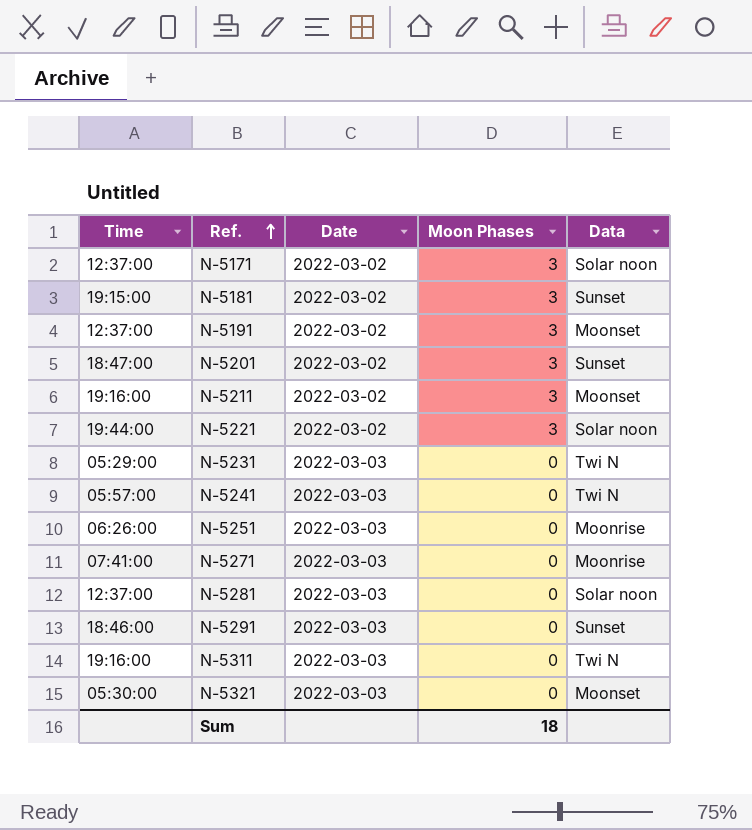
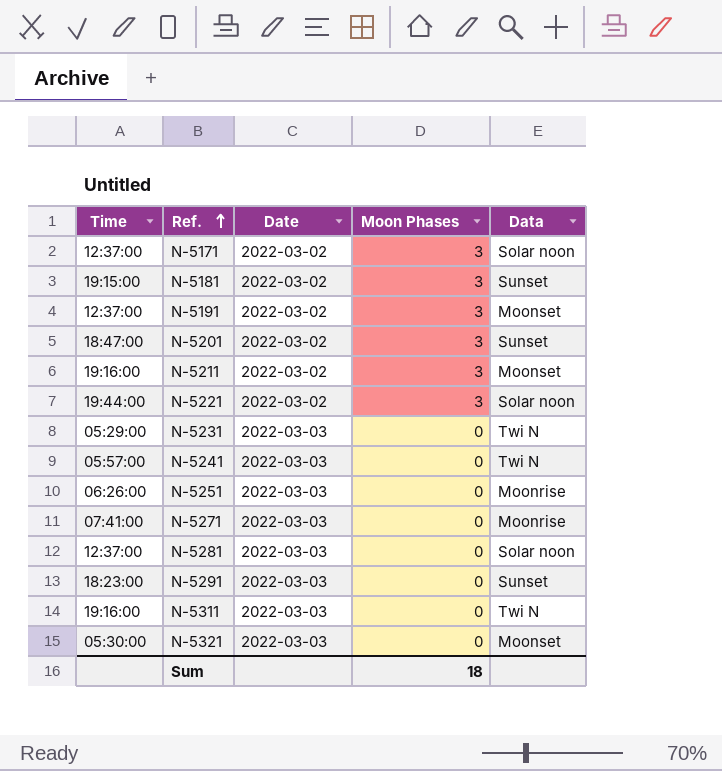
N-5291 | Time: 18:46:00 -> 18:23:00

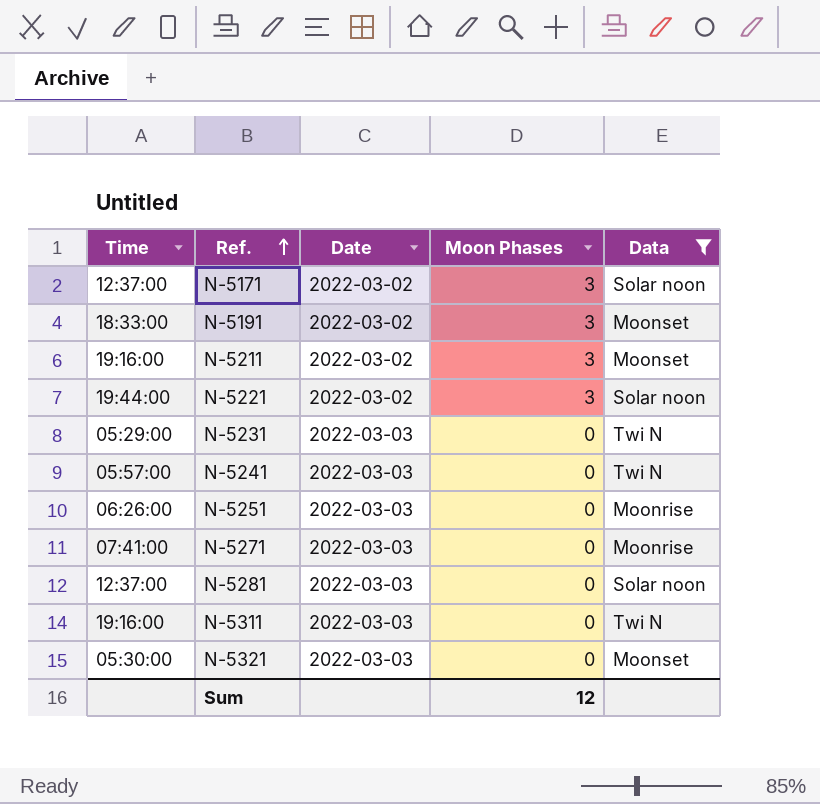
filter: none -> Data != Sunset
N-5191 | Time: 12:37:00 -> 18:33:00
Sum | Moon Phases: 18 -> 12

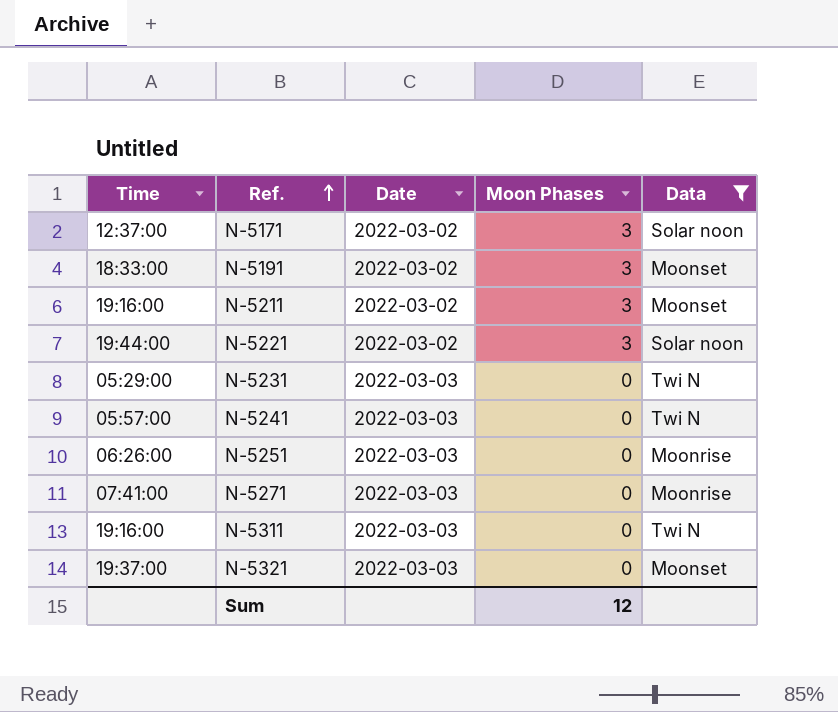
row N-5281: 12:37:00 | 2022-03-03 | 0 | Solar noon -> none
N-5321 | Time: 05:30:00 -> 19:37:00

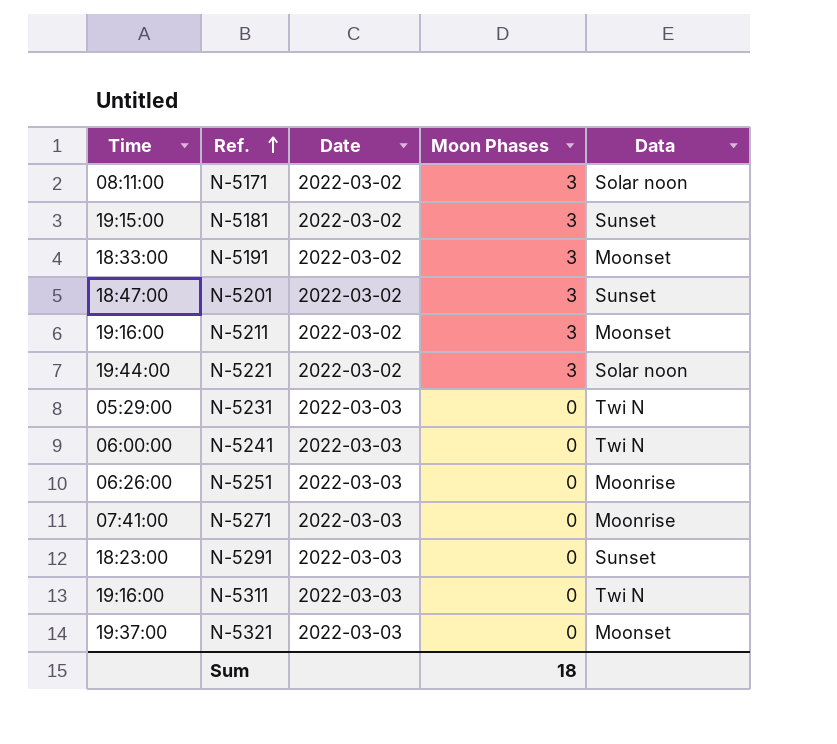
filter: Data != Sunset -> none
N-5171 | Time: 12:37:00 -> 08:11:00
N-5241 | Time: 05:57:00 -> 06:00:00
Sum | Moon Phases: 12 -> 18

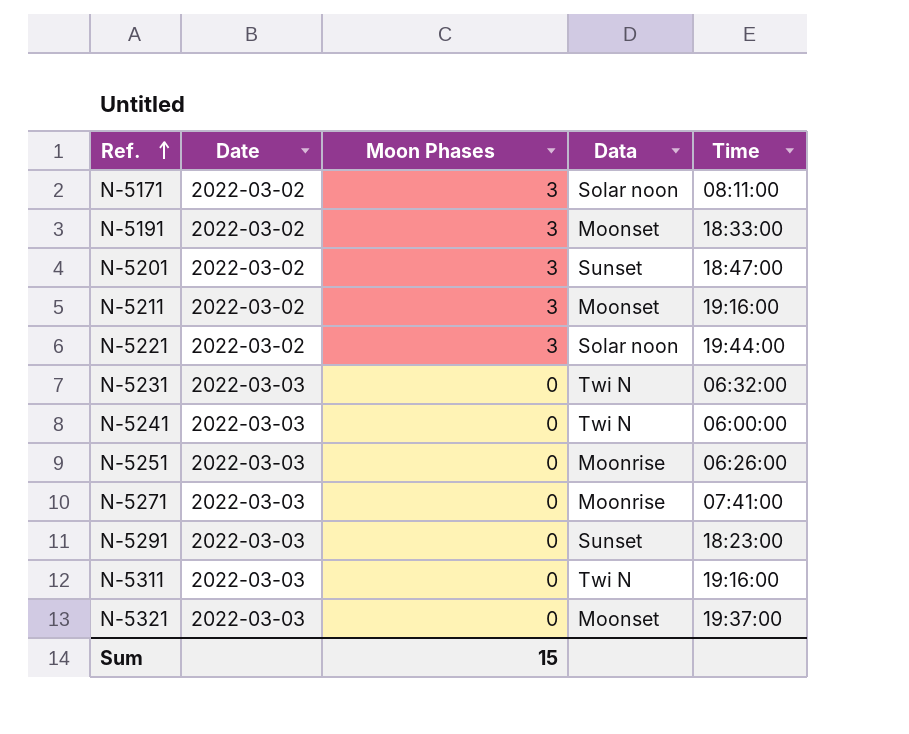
column Time | position: 1 -> 5
row N-5181: 19:15:00 | 2022-03-02 | 3 | Sunset -> none
N-5231 | Time: 05:29:00 -> 06:32:00
Sum | Moon Phases: 18 -> 15

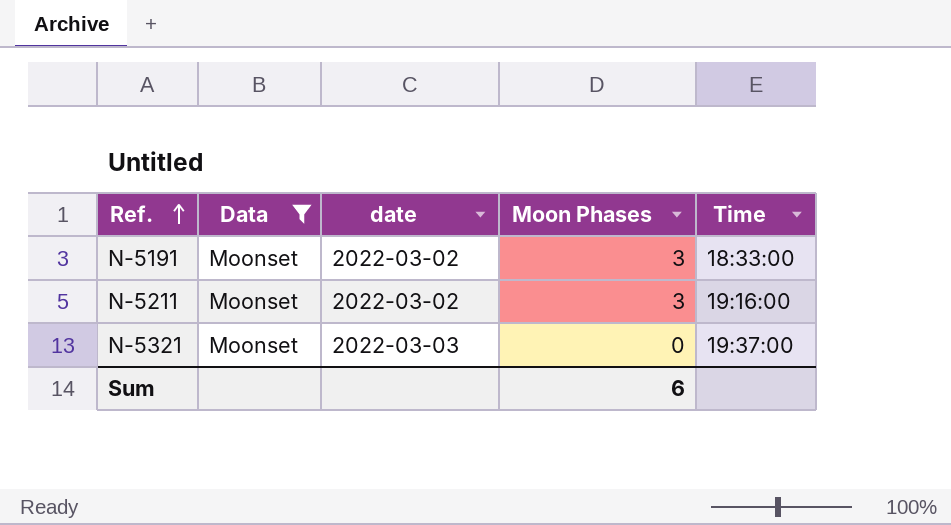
filter: none -> Data = Moonset
column Data | position: 4 -> 2
column name: Date -> date
Sum | Moon Phases: 15 -> 6

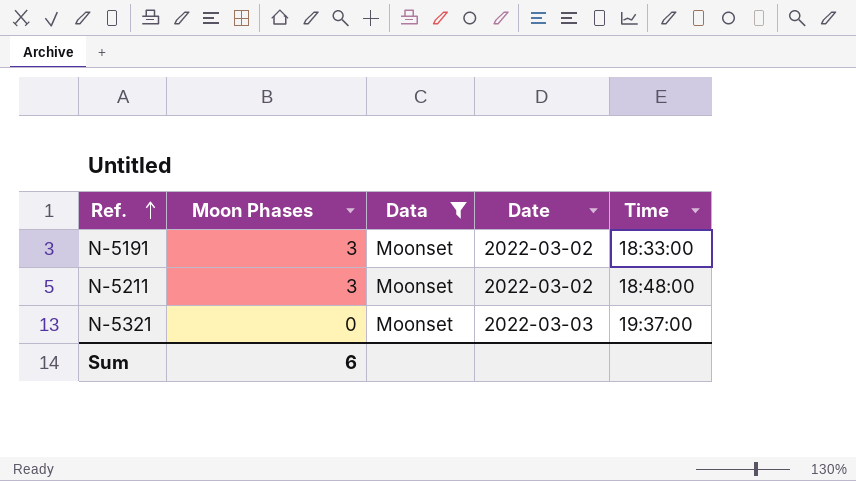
column Moon Phases | position: 4 -> 2
column name: date -> Date
N-5211 | Time: 19:16:00 -> 18:48:00

